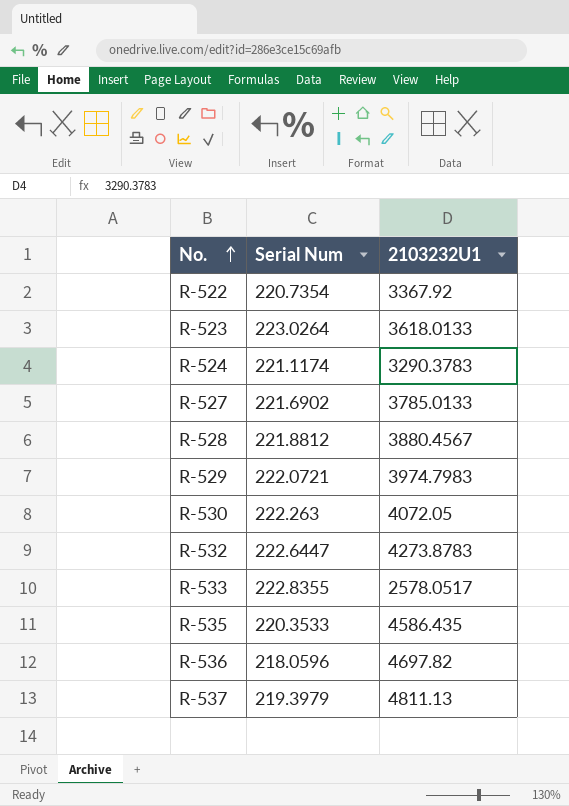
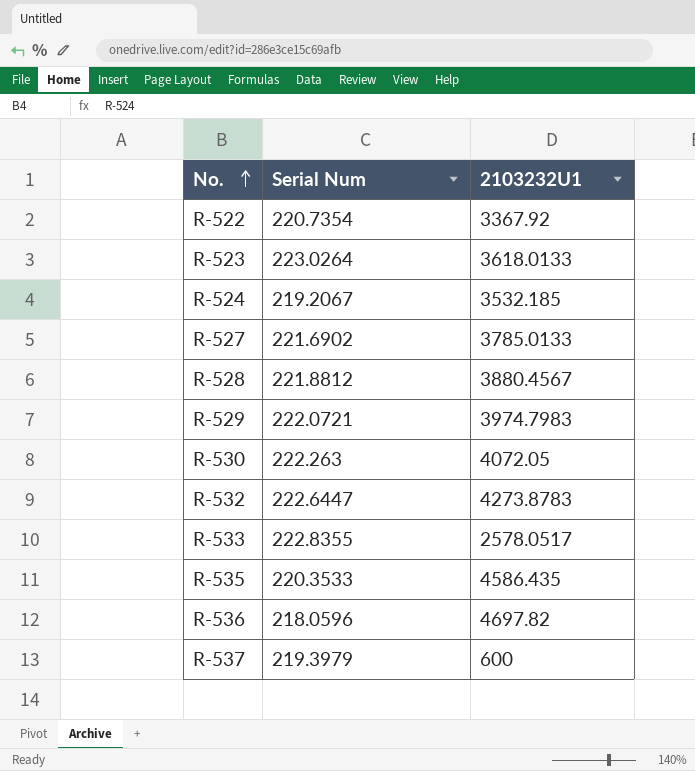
R-524 | Serial Num: 221.1174 -> 219.2067
R-524 | 2103232U1: 3290.3783 -> 3532.185
R-537 | 2103232U1: 4811.13 -> 600

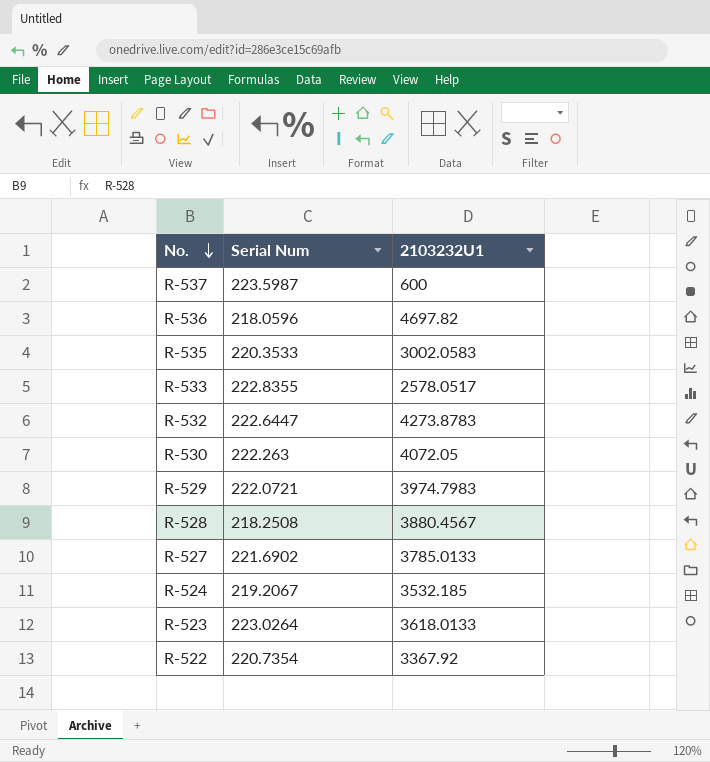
row order: No. ascending -> No. descending
R-537 | Serial Num: 219.3979 -> 223.5987
R-535 | 2103232U1: 4586.435 -> 3002.0583
R-528 | Serial Num: 221.8812 -> 218.2508

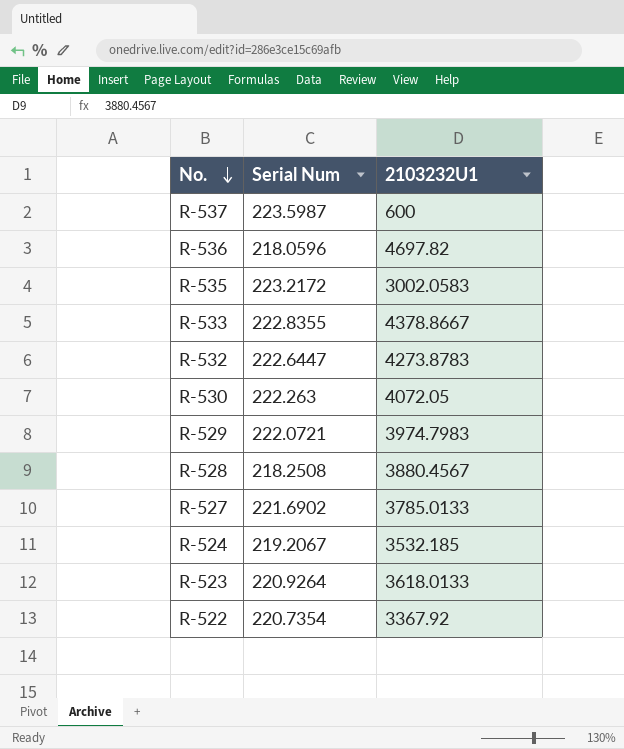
R-535 | Serial Num: 220.3533 -> 223.2172
R-533 | 2103232U1: 2578.0517 -> 4378.8667
R-523 | Serial Num: 223.0264 -> 220.9264

